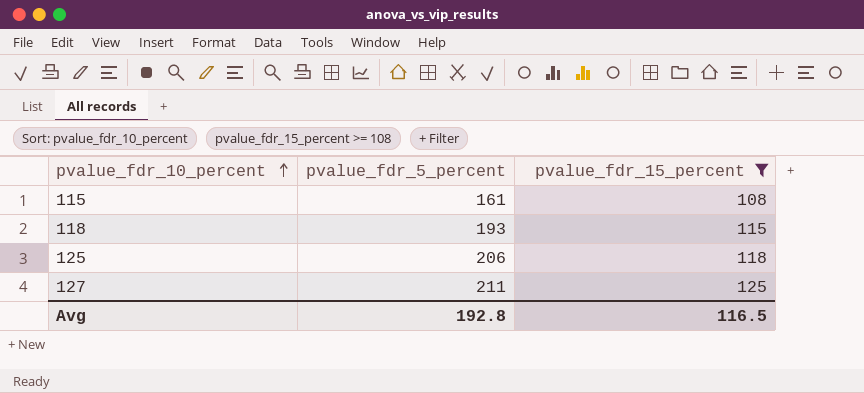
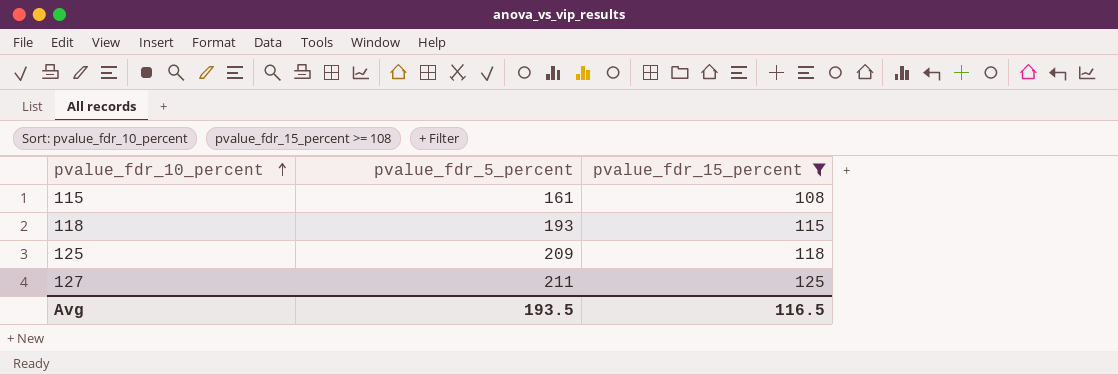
125 | pvalue_fdr_5_percent: 206 -> 209
Avg | pvalue_fdr_5_percent: 192.8 -> 193.5

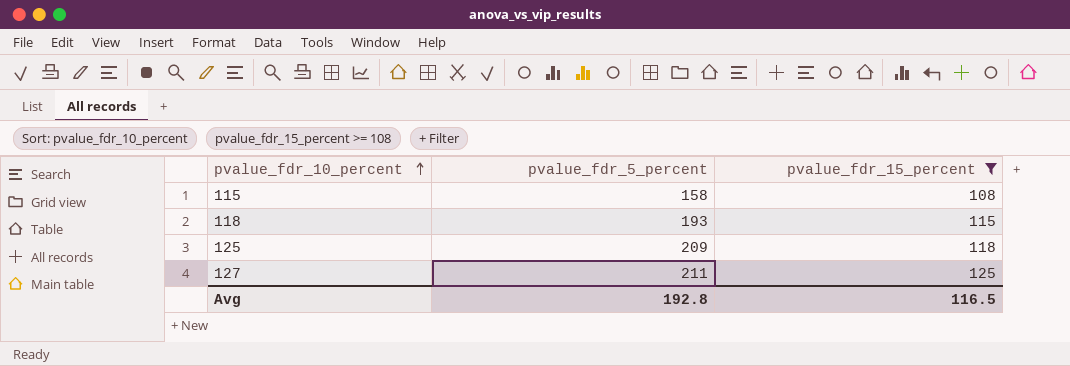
115 | pvalue_fdr_5_percent: 161 -> 158
Avg | pvalue_fdr_5_percent: 193.5 -> 192.8

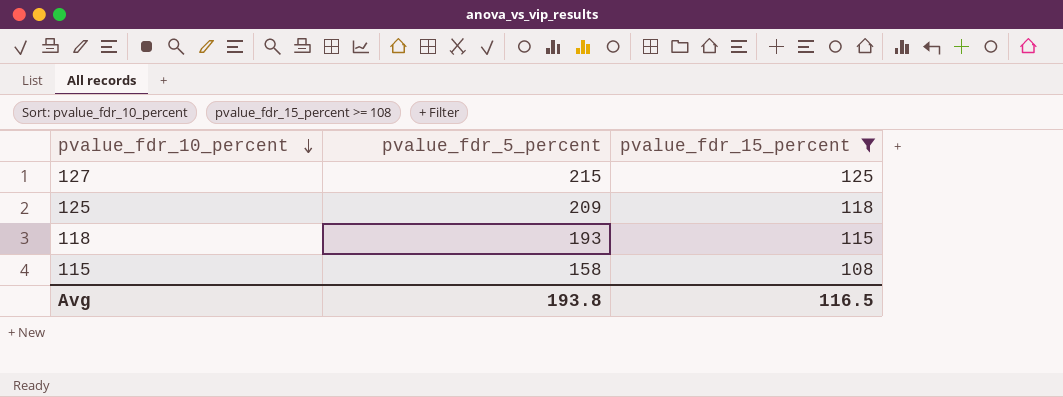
row order: pvalue_fdr_10_percent ascending -> pvalue_fdr_10_percent descending
127 | pvalue_fdr_5_percent: 211 -> 215
Avg | pvalue_fdr_5_percent: 192.8 -> 193.8

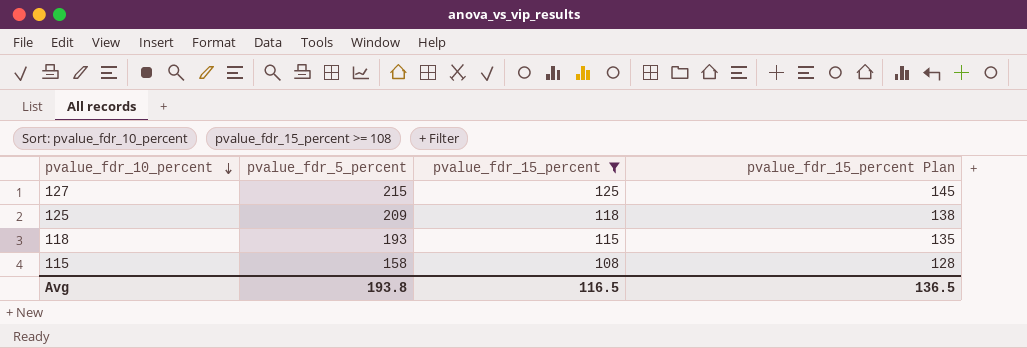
column pvalue_fdr_15_percent Plan | formula: none -> [pvalue_fdr_15_percent] + 20

